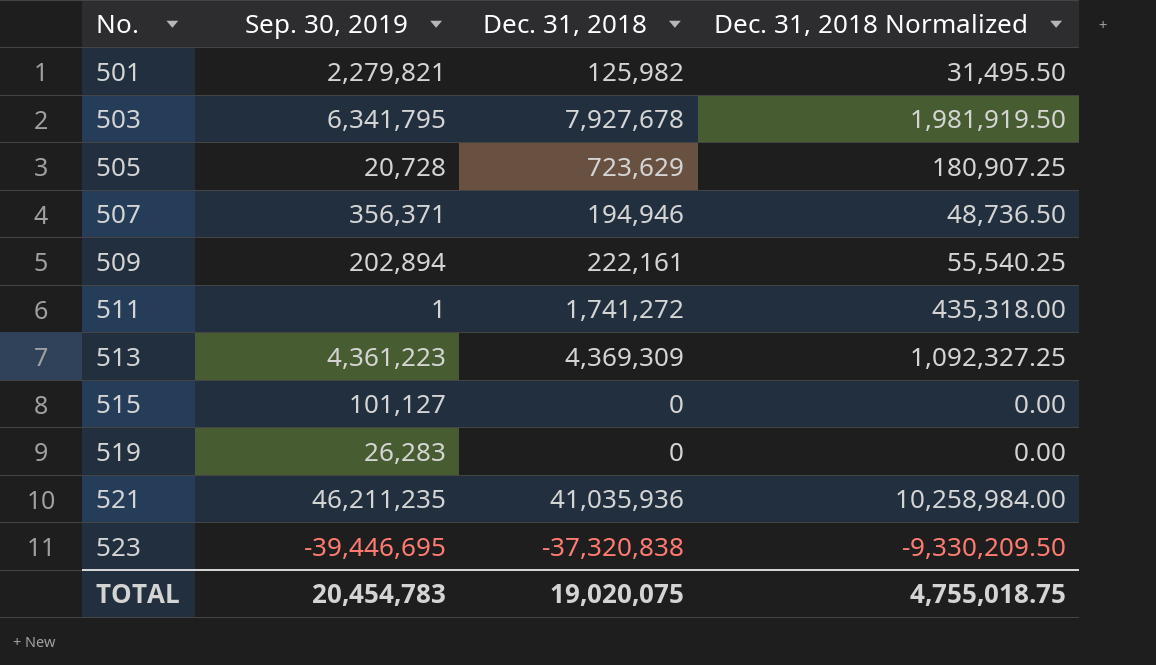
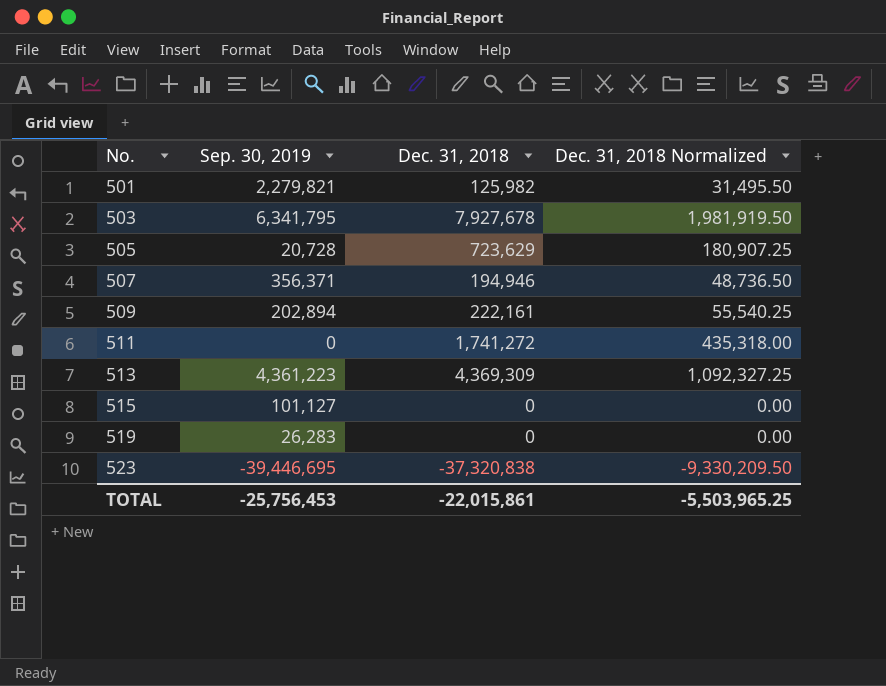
row 521: 46,211,235 | 41,035,936 | 10,258,984.00 -> none
511 | Sep. 30, 2019: 1 -> 0
TOTAL | Sep. 30, 2019: 20,454,783 -> -25,756,453
TOTAL | Dec. 31, 2018: 19,020,075 -> -22,015,861
TOTAL | Dec. 31, 2018 Normalized: 4,755,018.75 -> -5,503,965.25

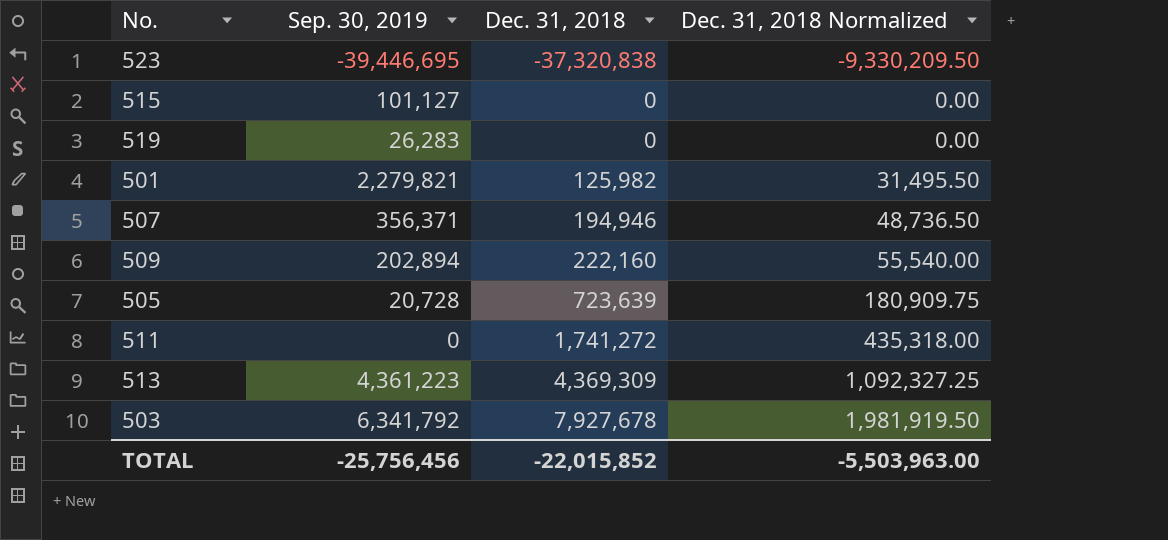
row order: No. ascending -> Dec. 31, 2018 ascending
509 | Dec. 31, 2018: 222,161 -> 222,160
509 | Dec. 31, 2018 Normalized: 55,540.25 -> 55,540.00
505 | Dec. 31, 2018: 723,629 -> 723,639
505 | Dec. 31, 2018 Normalized: 180,907.25 -> 180,909.75
503 | Sep. 30, 2019: 6,341,795 -> 6,341,792
TOTAL | Sep. 30, 2019: -25,756,453 -> -25,756,456
TOTAL | Dec. 31, 2018: -22,015,861 -> -22,015,852
TOTAL | Dec. 31, 2018 Normalized: -5,503,965.25 -> -5,503,963.00

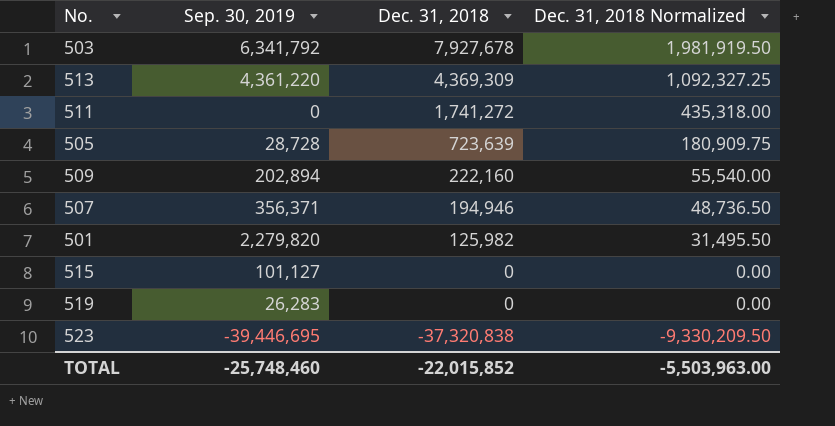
row order: Dec. 31, 2018 ascending -> Dec. 31, 2018 descending
513 | Sep. 30, 2019: 4,361,223 -> 4,361,220
505 | Sep. 30, 2019: 20,728 -> 28,728
501 | Sep. 30, 2019: 2,279,821 -> 2,279,820
TOTAL | Sep. 30, 2019: -25,756,456 -> -25,748,460

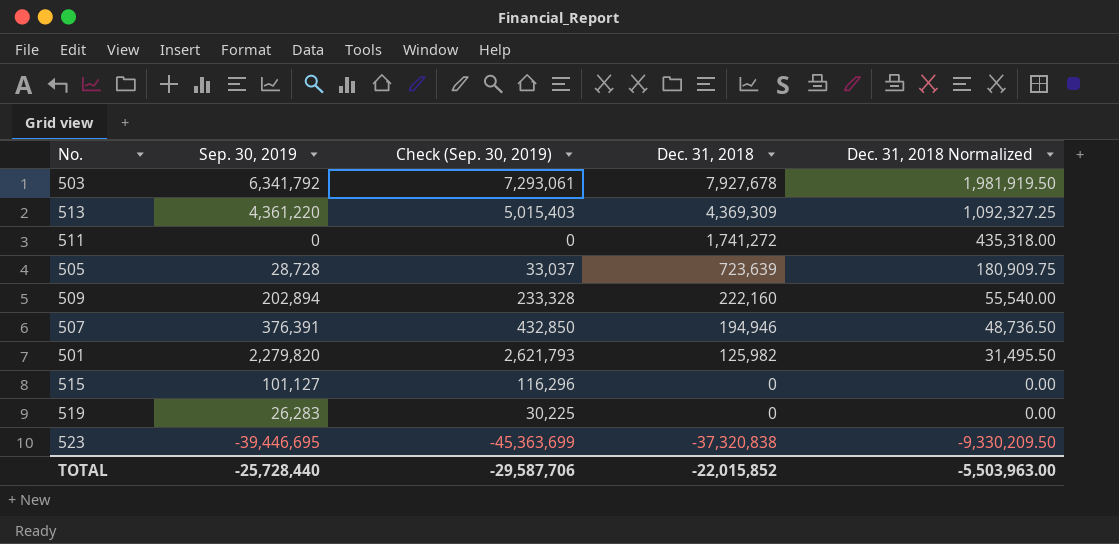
column Check (Sep. 30, 2019) | formula: none -> [Sep. 30, 2019] * 1.15
507 | Sep. 30, 2019: 356,371 -> 376,391
TOTAL | Sep. 30, 2019: -25,748,460 -> -25,728,440

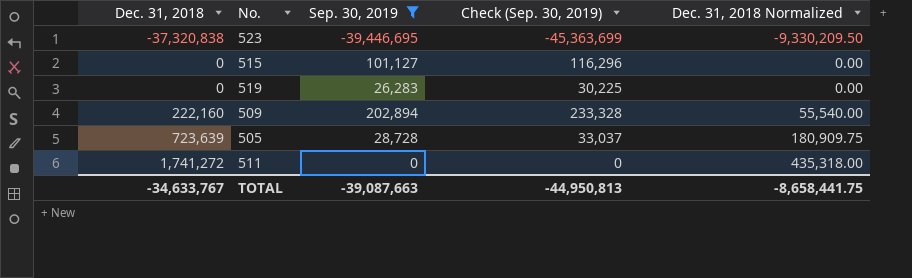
filter: none -> Sep. 30, 2019 <= 202,894
row order: Dec. 31, 2018 descending -> Dec. 31, 2018 ascending
column Dec. 31, 2018 | position: 4 -> 1
TOTAL | Dec. 31, 2018: -22,015,852 -> -34,633,767
TOTAL | Sep. 30, 2019: -25,728,440 -> -39,087,663
TOTAL | Check (Sep. 30, 2019): -29,587,706 -> -44,950,813
TOTAL | Dec. 31, 2018 Normalized: -5,503,963.00 -> -8,658,441.75

